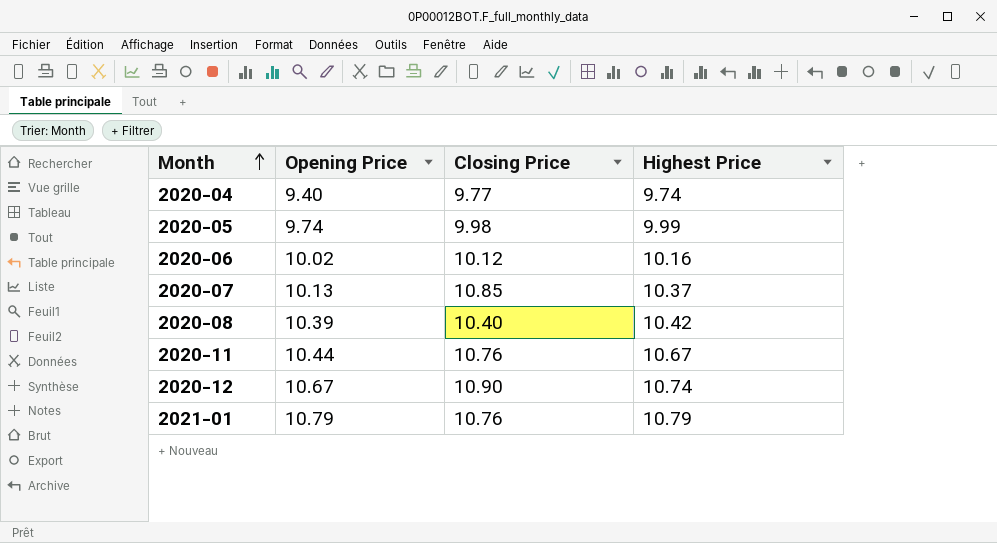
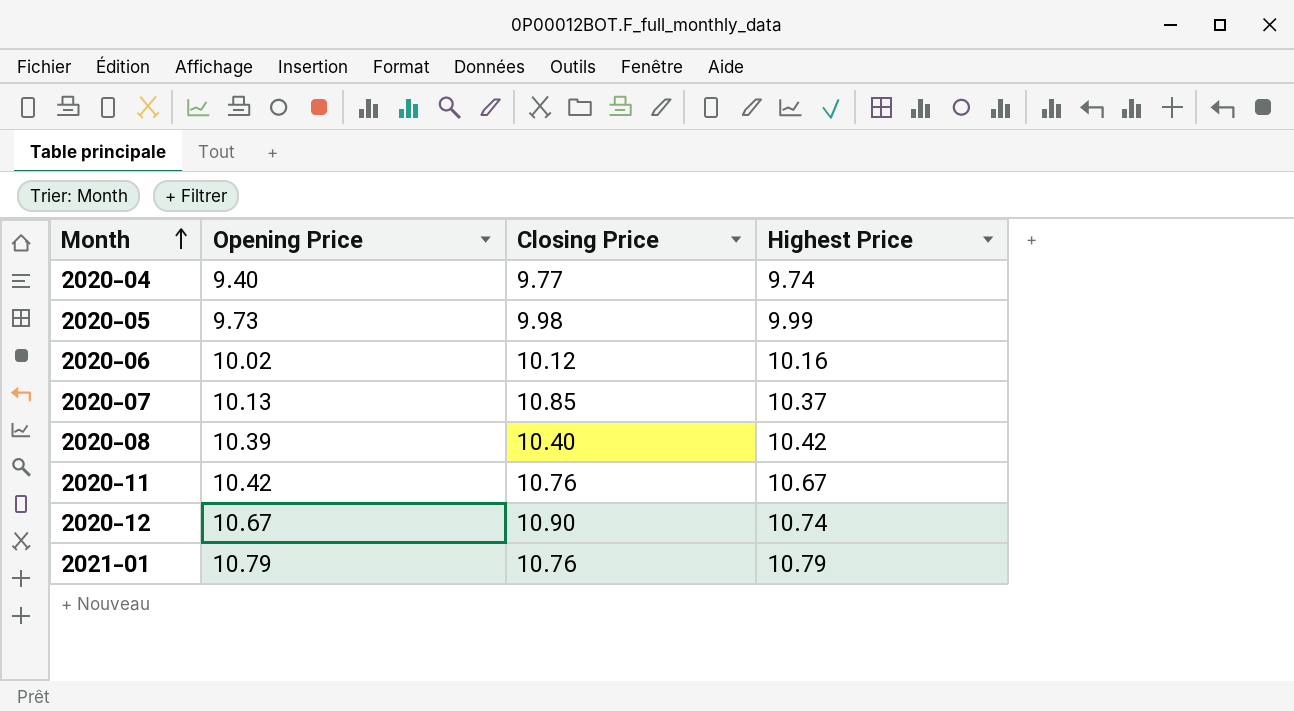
2020-05 | Opening Price: 9.74 -> 9.73
2020-11 | Opening Price: 10.44 -> 10.42

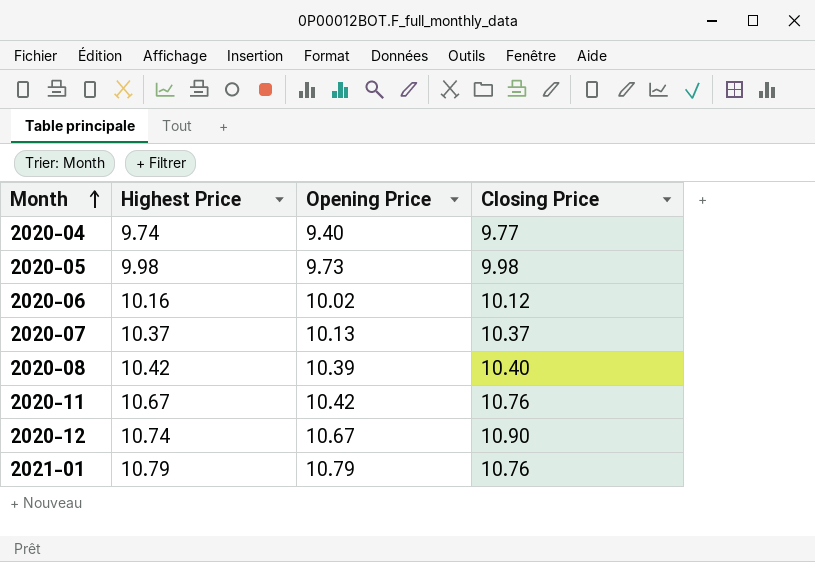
column Highest Price | position: 4 -> 2
2020-05 | Highest Price: 9.99 -> 9.98
2020-07 | Closing Price: 10.85 -> 10.37

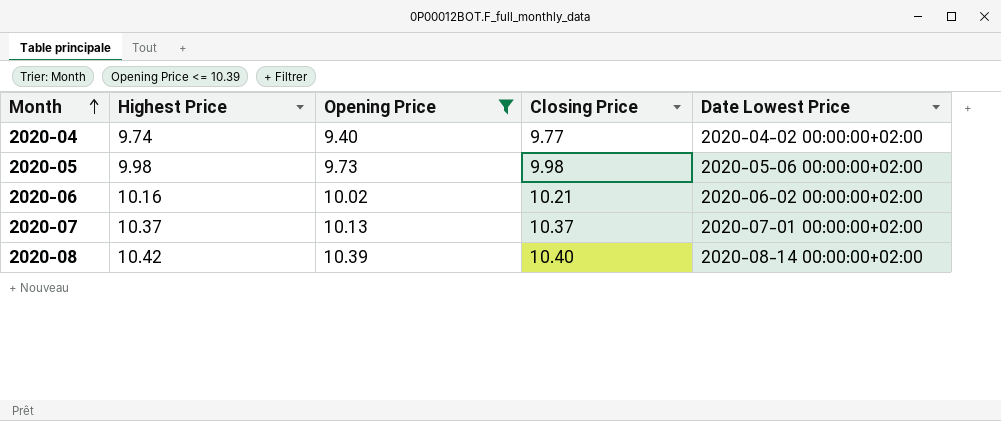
filter: none -> Opening Price <= 10.39
column Date Lowest Price | position: none -> 5
2020-06 | Closing Price: 10.12 -> 10.21

